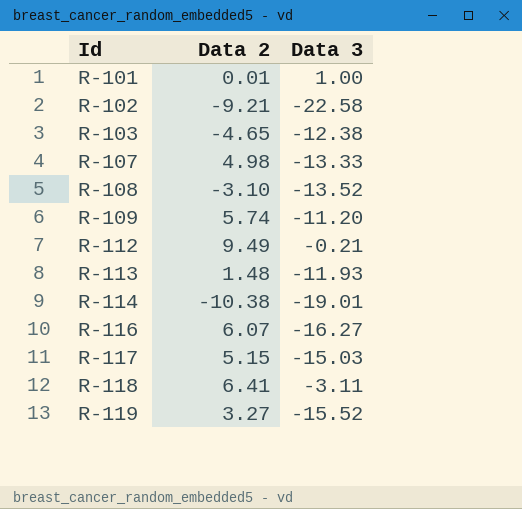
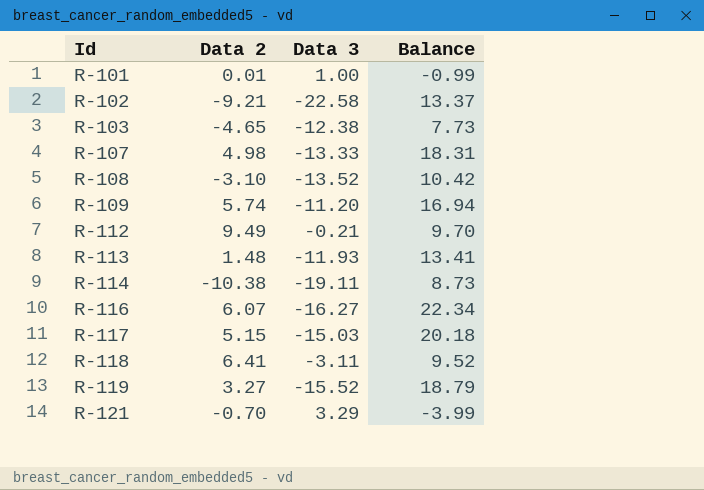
column Balance | formula: none -> [Data 2] - [Data 3]
R-114 | Data 3: -19.01 -> -19.11
row R-121: none -> -0.70 | 3.29 | -3.99

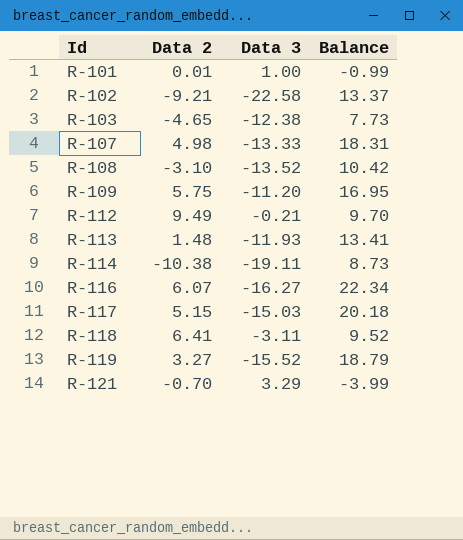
R-109 | Data 2: 5.74 -> 5.75
R-109 | Balance: 16.94 -> 16.95

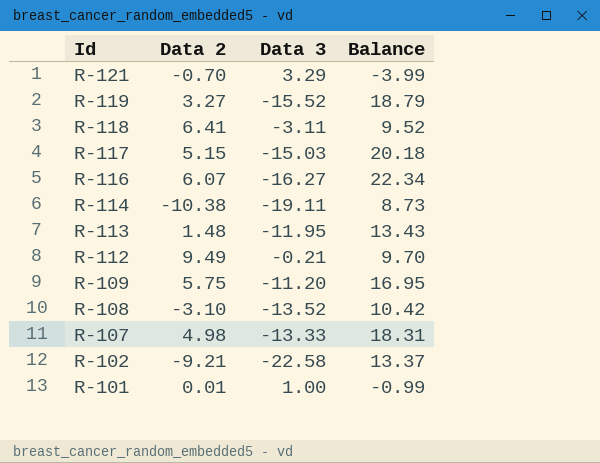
row order: Id ascending -> Id descending
row R-103: -4.65 | -12.38 | 7.73 -> none
R-113 | Data 3: -11.93 -> -11.95
R-113 | Balance: 13.41 -> 13.43

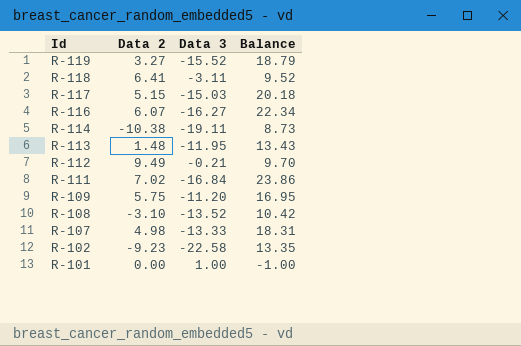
row R-121: -0.70 | 3.29 | -3.99 -> none
row R-111: none -> 7.02 | -16.84 | 23.86
R-102 | Data 2: -9.21 -> -9.23
R-102 | Balance: 13.37 -> 13.35
R-101 | Data 2: 0.01 -> 0.00
R-101 | Balance: -0.99 -> -1.00

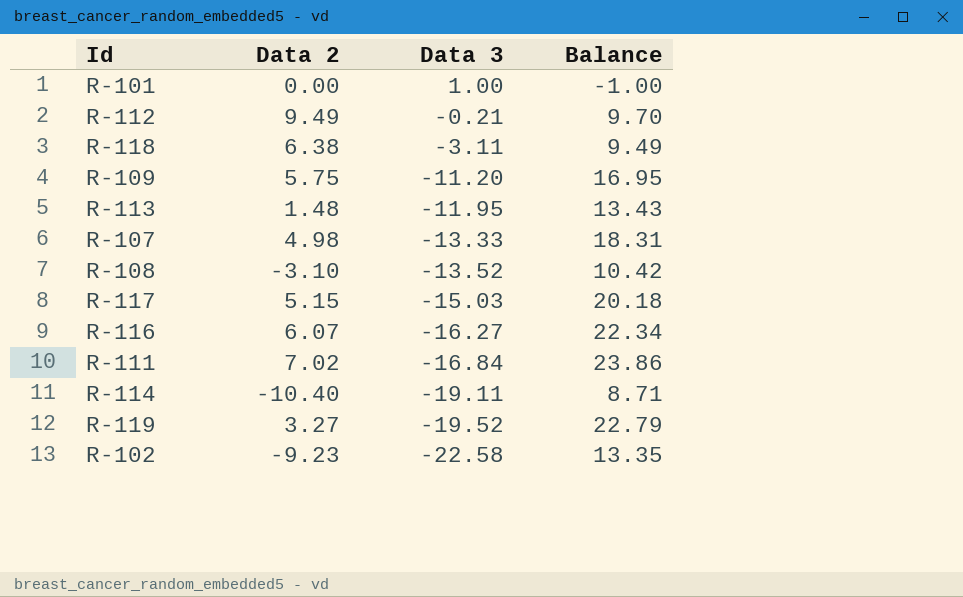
row order: Id descending -> Data 3 descending
R-118 | Data 2: 6.41 -> 6.38
R-118 | Balance: 9.52 -> 9.49
R-114 | Data 2: -10.38 -> -10.40
R-114 | Balance: 8.73 -> 8.71
R-119 | Data 3: -15.52 -> -19.52
R-119 | Balance: 18.79 -> 22.79

